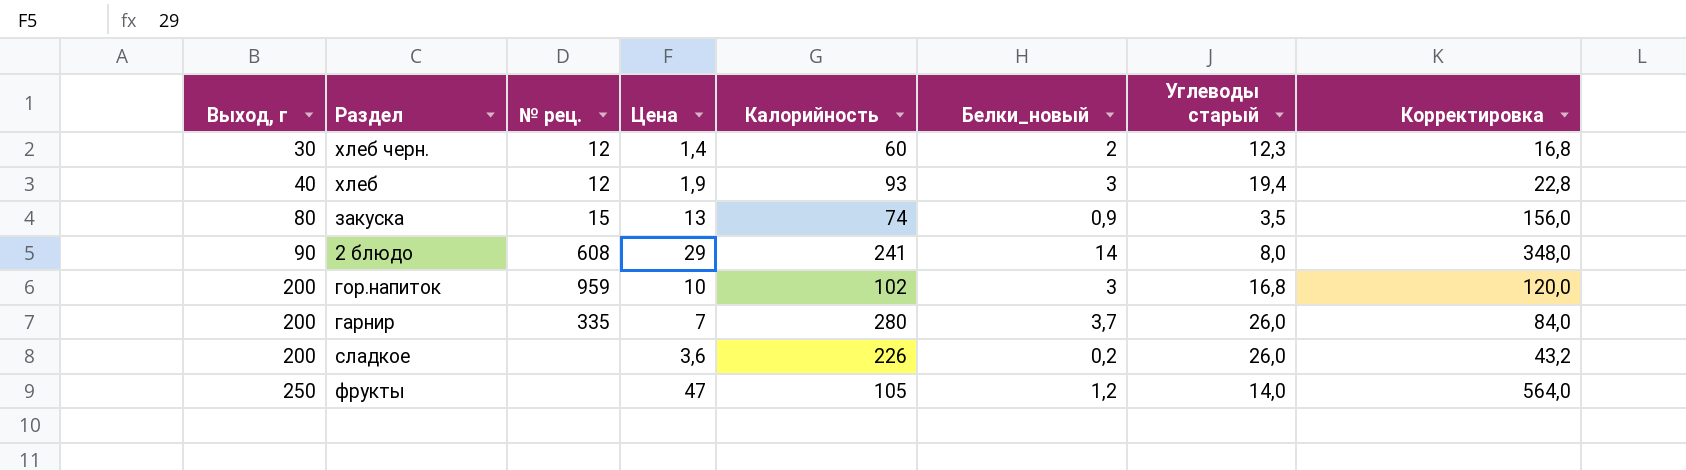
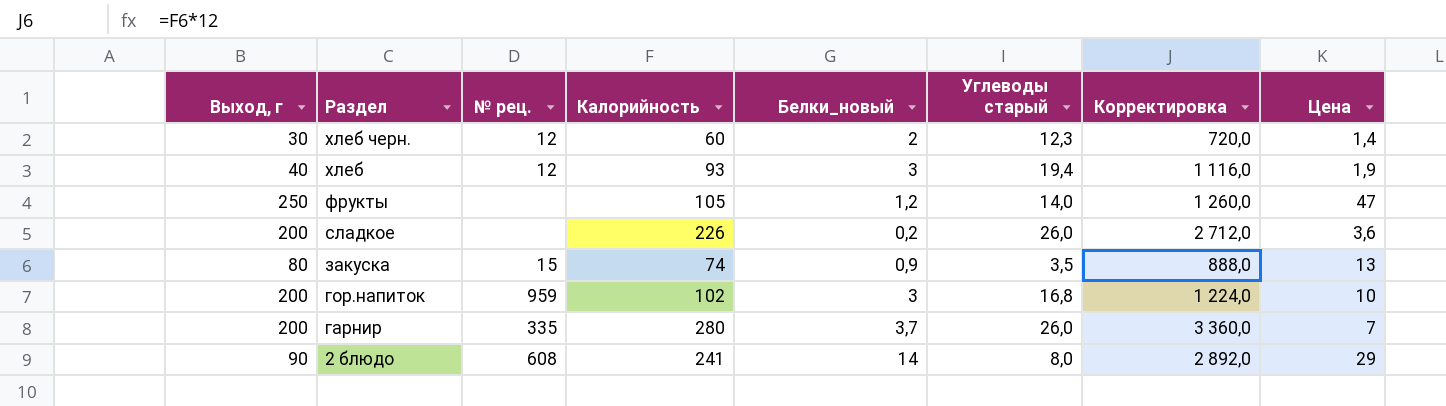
row order: Выход, г ascending -> Раздел descending
column Корректировка | formula: [Цена] * 12 -> [Калорийность] * 12
column Цена | position: 4 -> 8

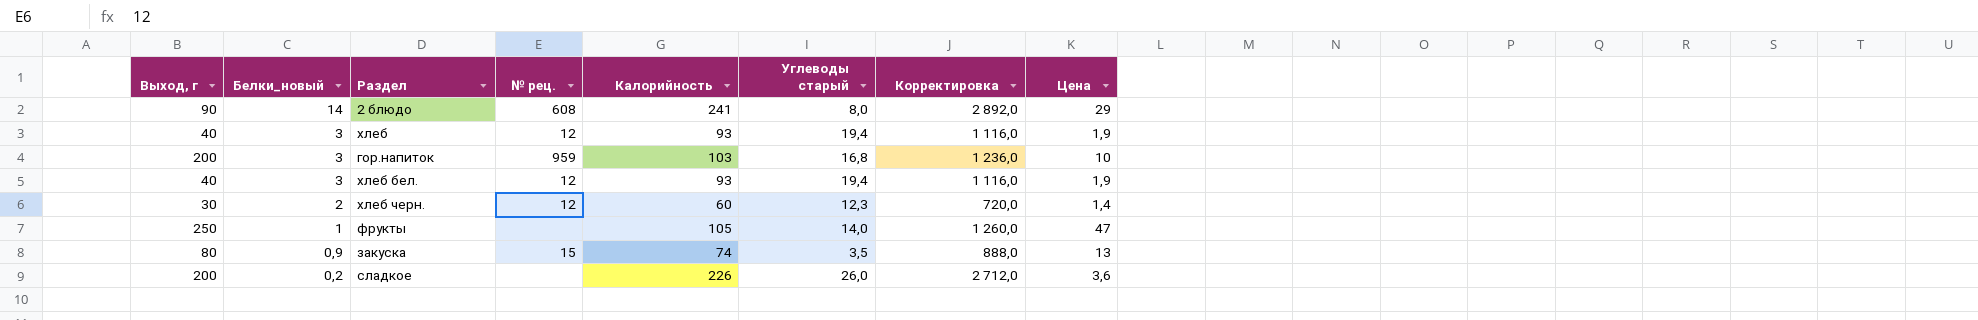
row order: Раздел descending -> Белки_новый descending
column Белки_новый | position: 5 -> 2
row гарнир: 200 | 335 | 280 | 3,7 | 26,0 | 3 360,0 | 7 -> none
гор.напиток | Калорийность: 102 -> 103
гор.напиток | Корректировка: 1 224,0 -> 1 236,0
row хлеб бел.: none -> 40 | 3 | 12 | 93 | 19,4 | 1 116,0 | 1,9
фрукты | Белки_новый: 1,2 -> 1

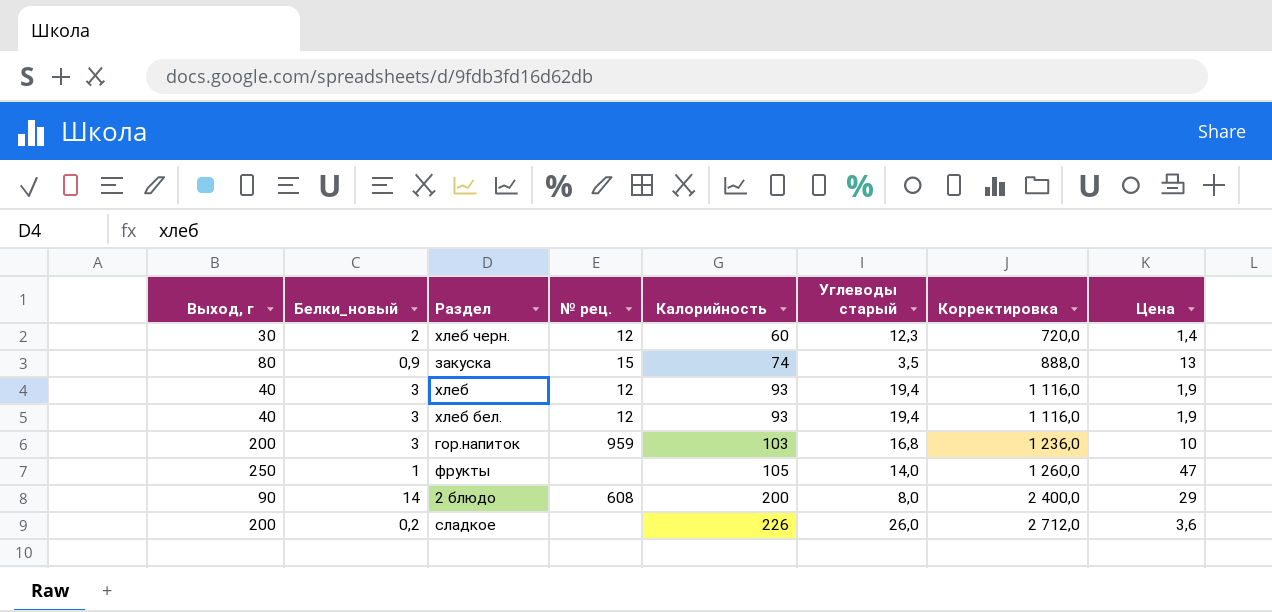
row order: Белки_новый descending -> Калорийность ascending
2 блюдо | Калорийность: 241 -> 200
2 блюдо | Корректировка: 2 892,0 -> 2 400,0

